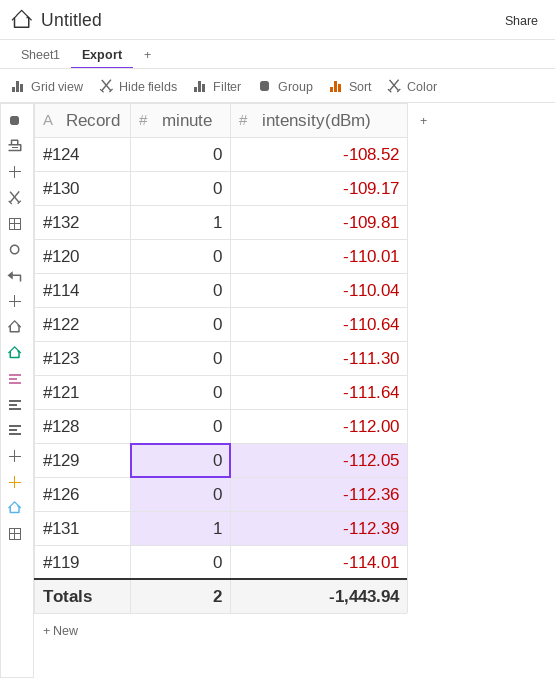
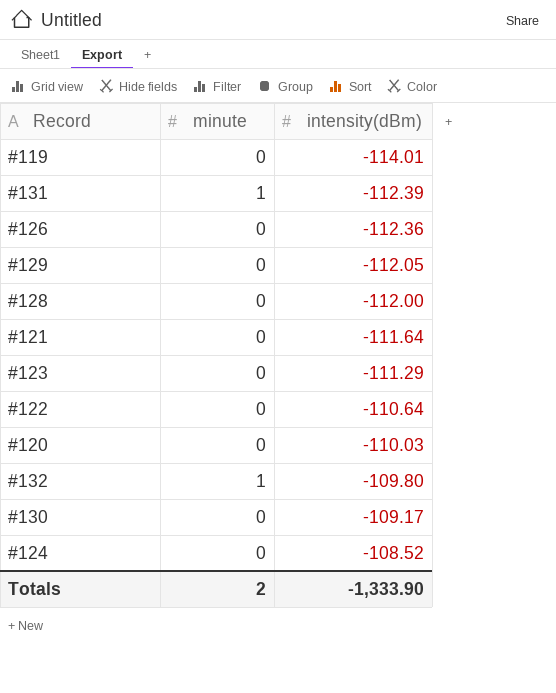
row order: intensity(dBm) descending -> intensity(dBm) ascending
row #114: 0 | -110.04 -> none
#123 | intensity(dBm): -111.30 -> -111.29
#120 | intensity(dBm): -110.01 -> -110.03
#132 | intensity(dBm): -109.81 -> -109.80
Totals | intensity(dBm): -1,443.94 -> -1,333.90

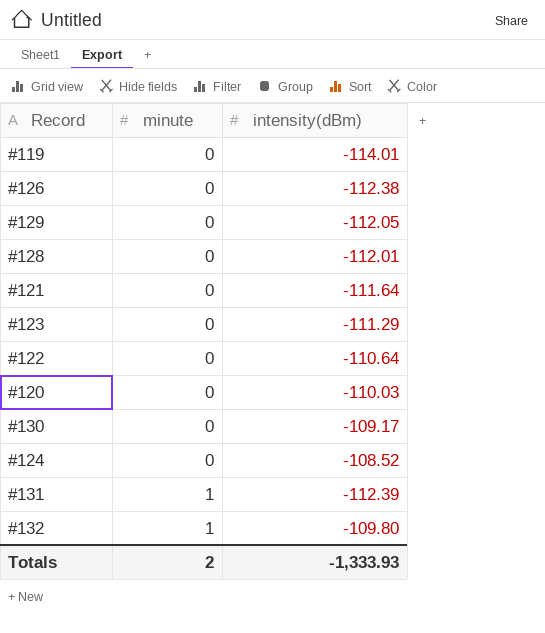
row order: intensity(dBm) ascending -> minute ascending
#126 | intensity(dBm): -112.36 -> -112.38
#128 | intensity(dBm): -112.00 -> -112.01
Totals | intensity(dBm): -1,333.90 -> -1,333.93

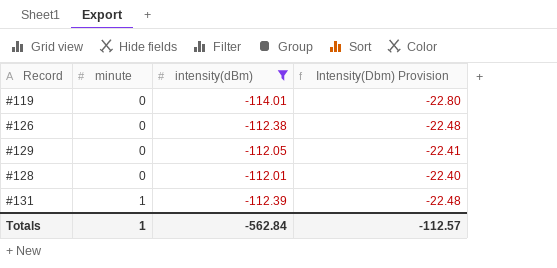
filter: none -> intensity(dBm) <= -112.01
column Intensity(Dbm) Provision | formula: none -> [intensity(dBm)] * 0.2
Totals | minute: 2 -> 1
Totals | intensity(dBm): -1,333.93 -> -562.84

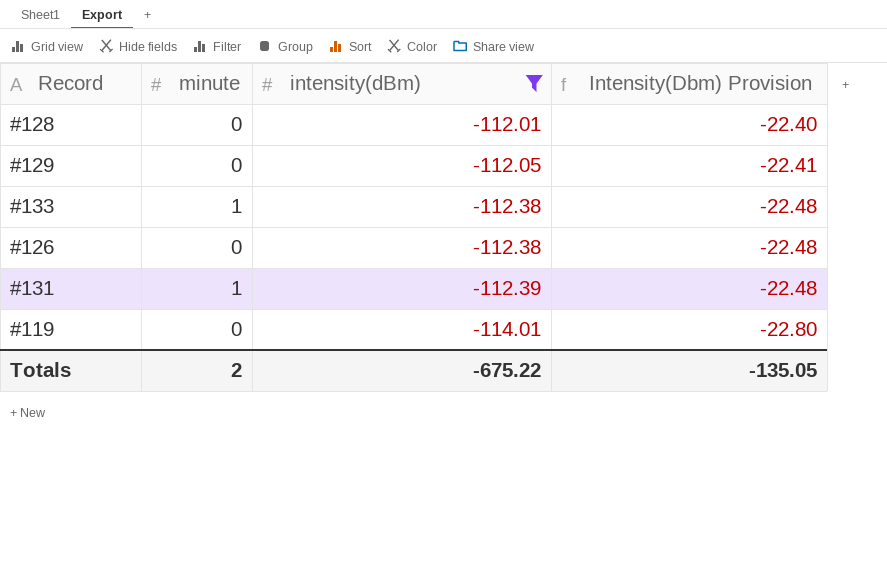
row order: minute ascending -> intensity(dBm) descending
row #133: none -> 1 | -112.38 | -22.48
Totals | minute: 1 -> 2
Totals | intensity(dBm): -562.84 -> -675.22
Totals | Intensity(Dbm) Provision: -112.57 -> -135.05

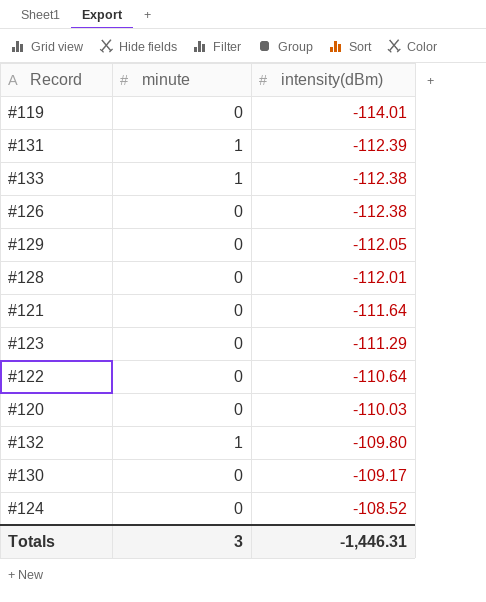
filter: intensity(dBm) <= -112.01 -> none
row order: intensity(dBm) descending -> intensity(dBm) ascending
column Intensity(Dbm) Provision | formula: [intensity(dBm)] * 0.2 -> none
Totals | minute: 2 -> 3
Totals | intensity(dBm): -675.22 -> -1,446.31

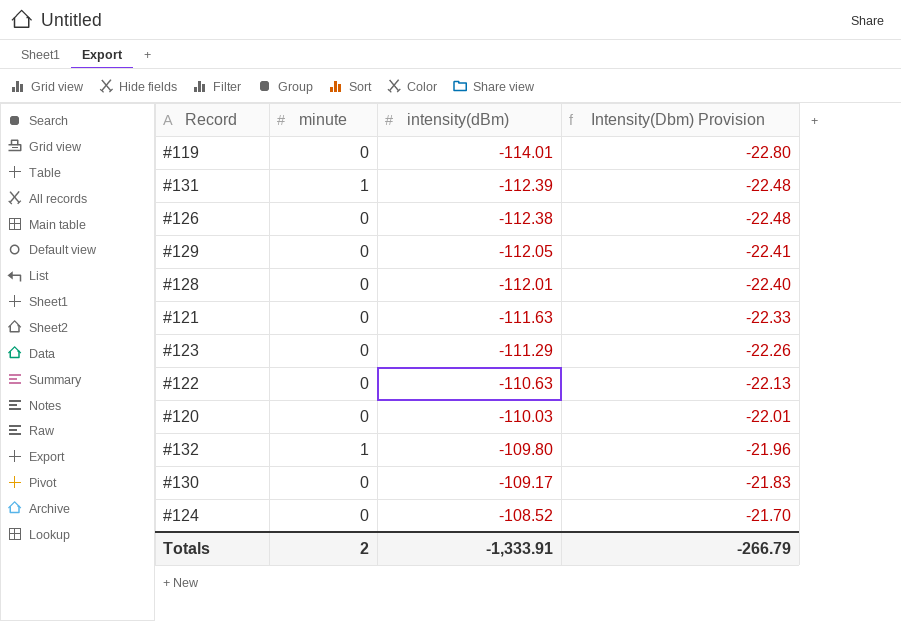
column Intensity(Dbm) Provision | formula: none -> [intensity(dBm)] * 0.2
row #133: 1 | -112.38 -> none
#121 | intensity(dBm): -111.64 -> -111.63
#122 | intensity(dBm): -110.64 -> -110.63
Totals | minute: 3 -> 2
Totals | intensity(dBm): -1,446.31 -> -1,333.91

